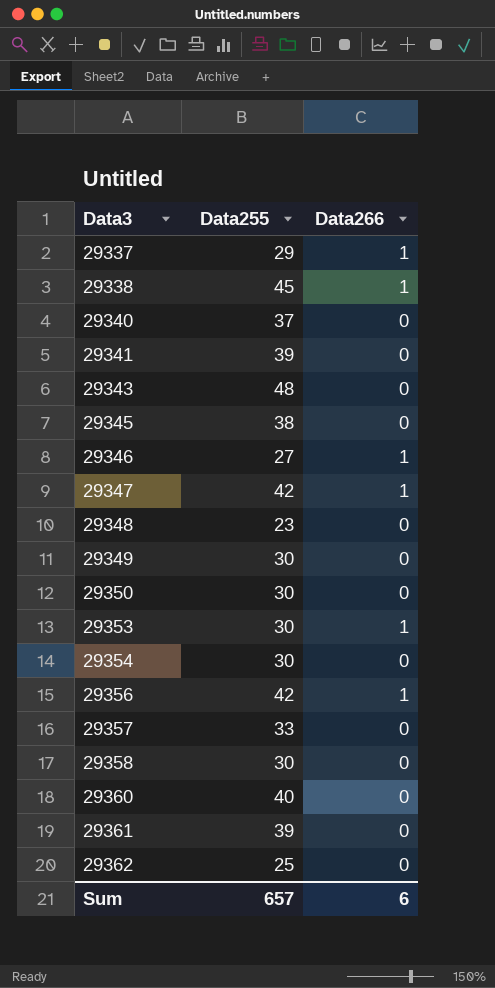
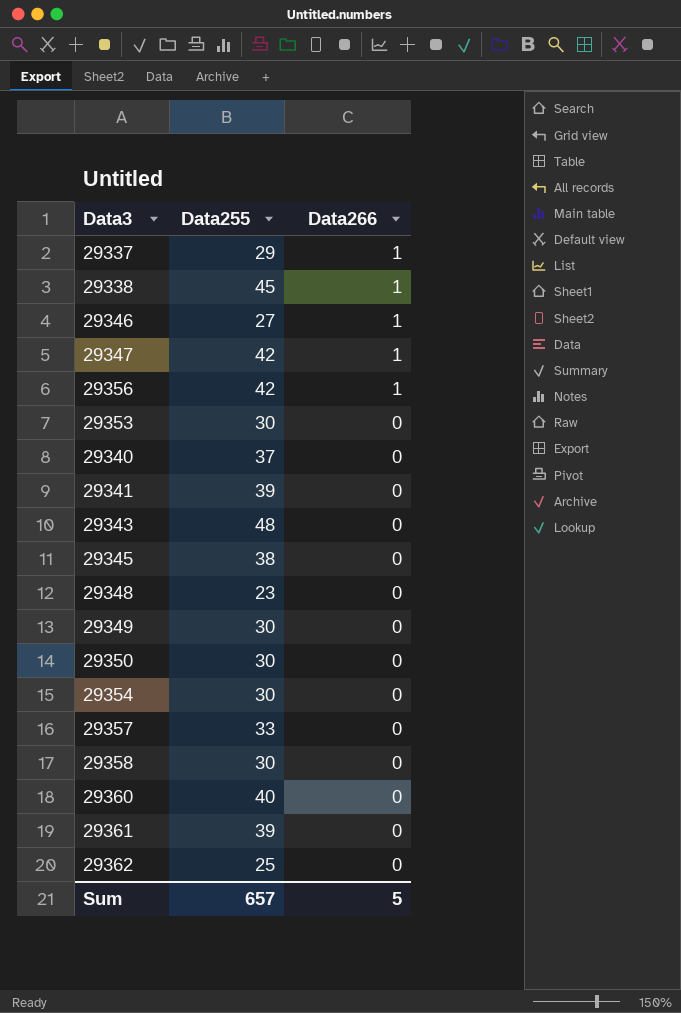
row order: Data3 ascending -> Data266 descending
29353 | Data266: 1 -> 0
Sum | Data266: 6 -> 5

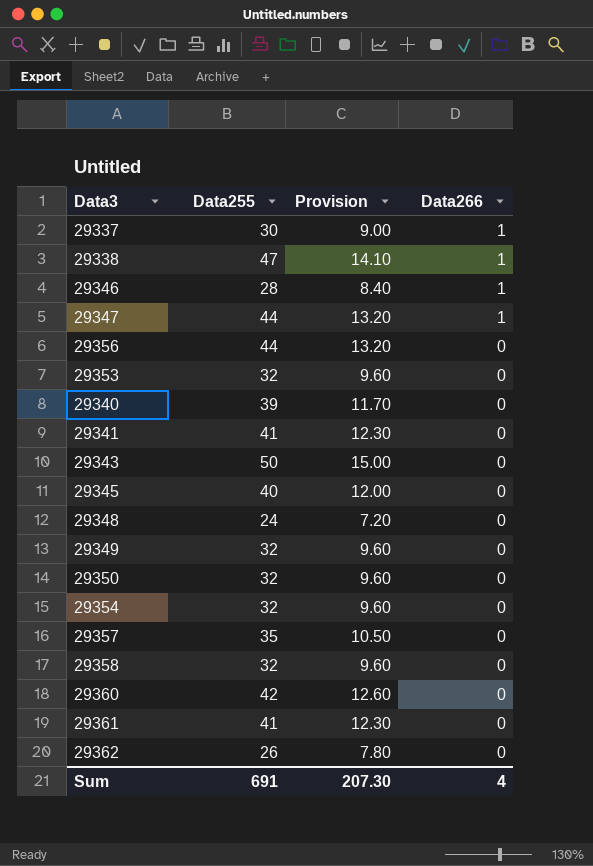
column Provision | formula: none -> [Data255] * 0.3
29337 | Data255: 29 -> 30
29338 | Data255: 45 -> 47
29346 | Data255: 27 -> 28
29347 | Data255: 42 -> 44
29356 | Data255: 42 -> 44
29356 | Data266: 1 -> 0
29353 | Data255: 30 -> 32
29340 | Data255: 37 -> 39
29341 | Data255: 39 -> 41
29343 | Data255: 48 -> 50
29345 | Data255: 38 -> 40
29348 | Data255: 23 -> 24
29349 | Data255: 30 -> 32
29350 | Data255: 30 -> 32
29354 | Data255: 30 -> 32
29357 | Data255: 33 -> 35
29358 | Data255: 30 -> 32
29360 | Data255: 40 -> 42
29361 | Data255: 39 -> 41
29362 | Data255: 25 -> 26
Sum | Data255: 657 -> 691
Sum | Data266: 5 -> 4

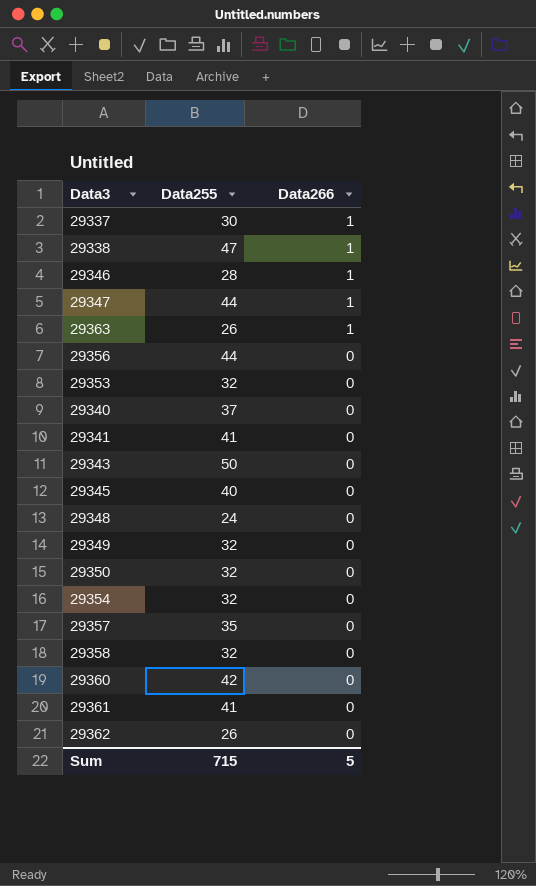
column Provision | formula: [Data255] * 0.3 -> none
row 29363: none -> 26 | 1
29340 | Data255: 39 -> 37
Sum | Data255: 691 -> 715
Sum | Data266: 4 -> 5

